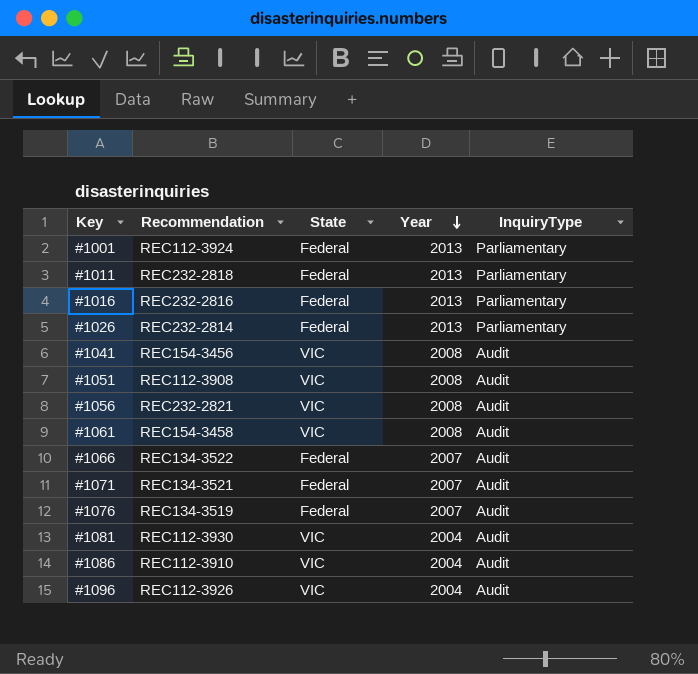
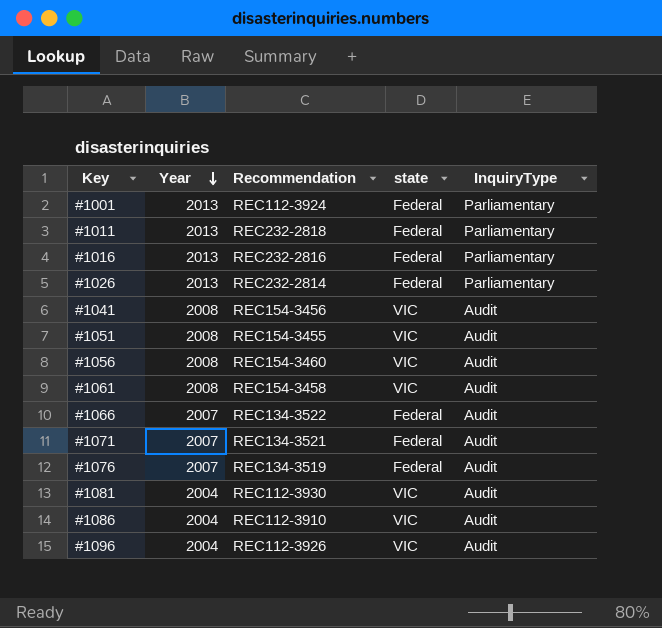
column Year | position: 4 -> 2
column name: State -> state
#1051 | Recommendation: REC112-3908 -> REC154-3455
#1056 | Recommendation: REC232-2821 -> REC154-3460

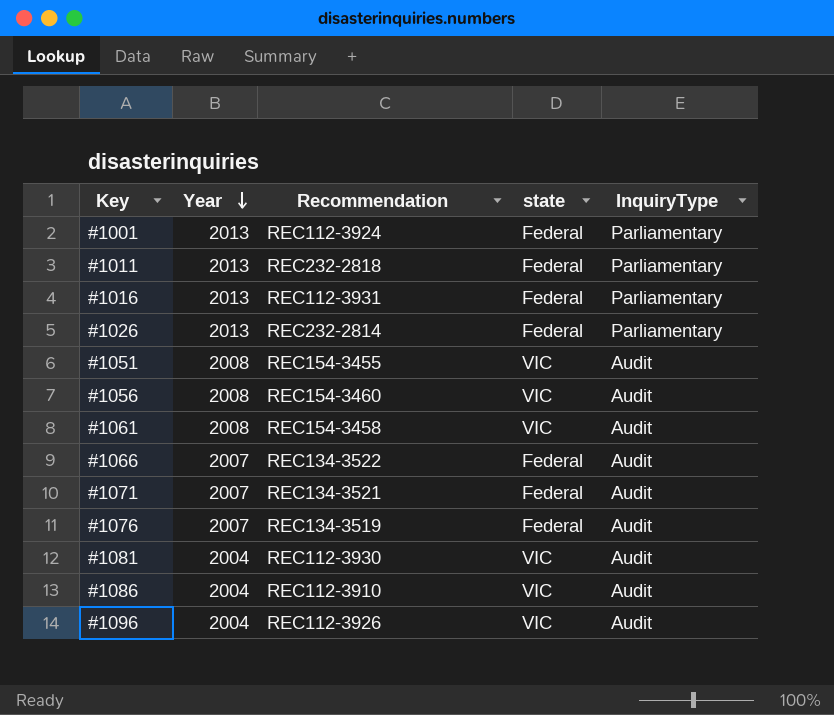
row #1041: 2008 | REC154-3456 | VIC | Audit -> none
#1016 | Recommendation: REC232-2816 -> REC112-3931

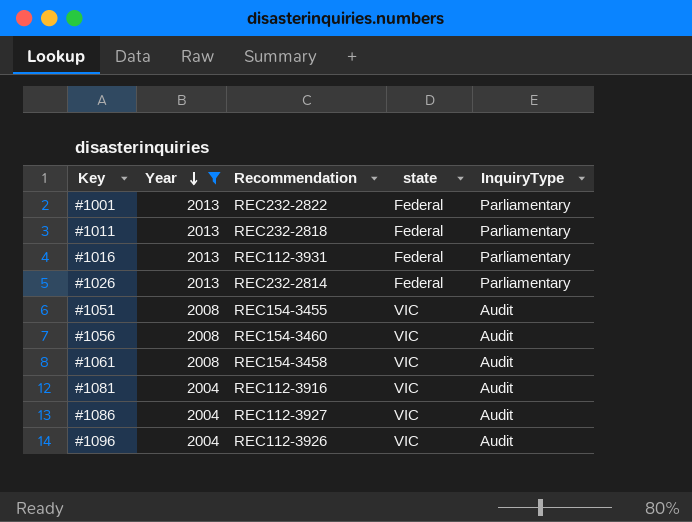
filter: none -> Year != 2007
#1001 | Recommendation: REC112-3924 -> REC232-2822
#1081 | Recommendation: REC112-3930 -> REC112-3916
#1086 | Recommendation: REC112-3910 -> REC112-3927

